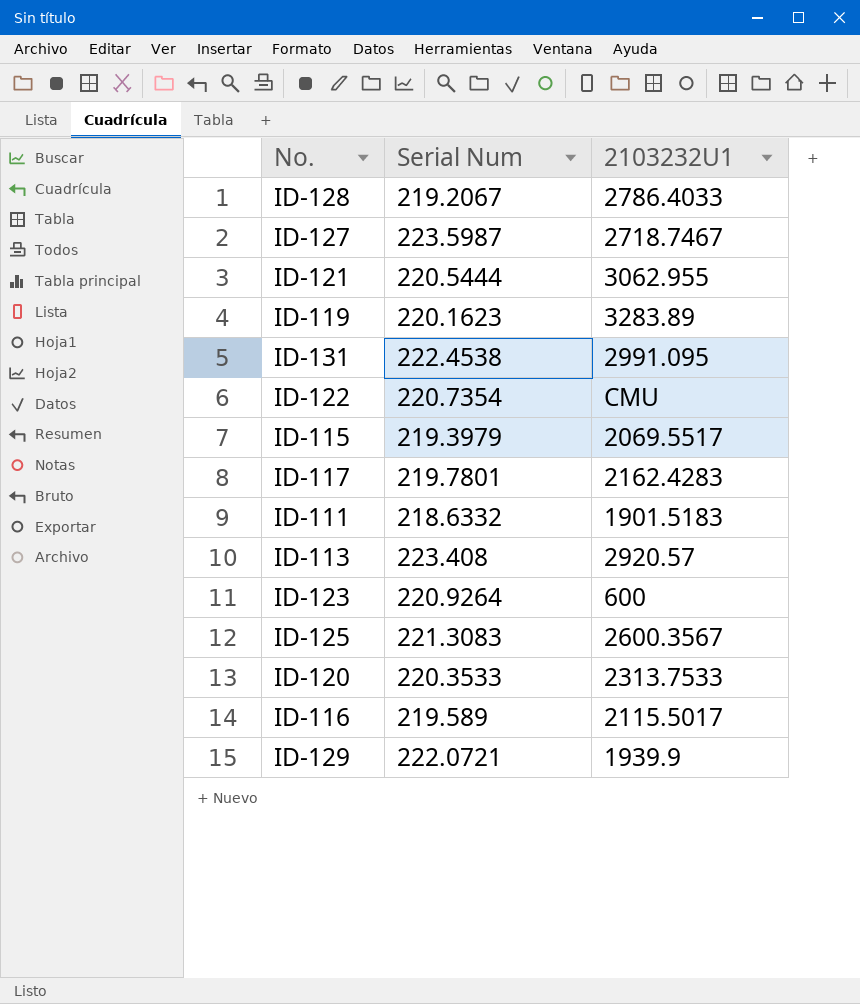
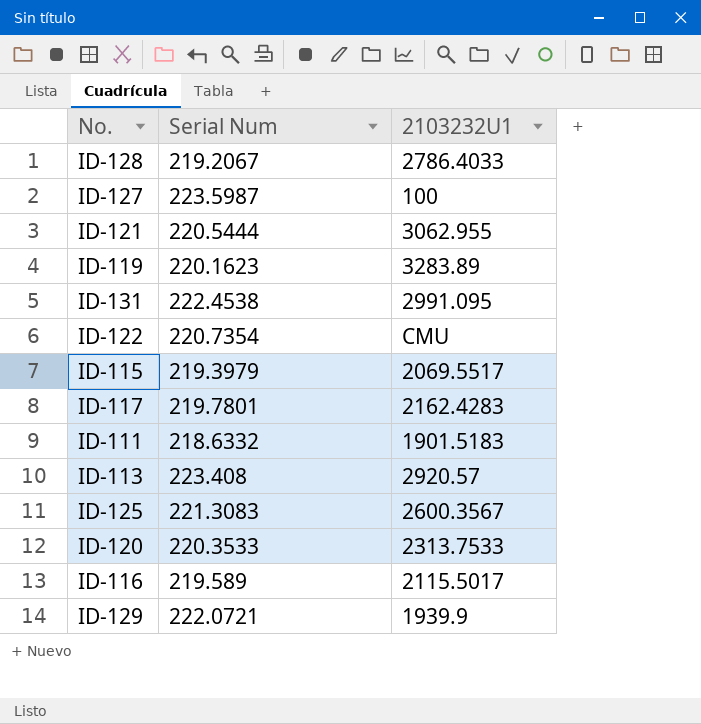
row ID-123: 220.9264 | 600 -> none
ID-127 | 2103232U1: 2718.7467 -> 100

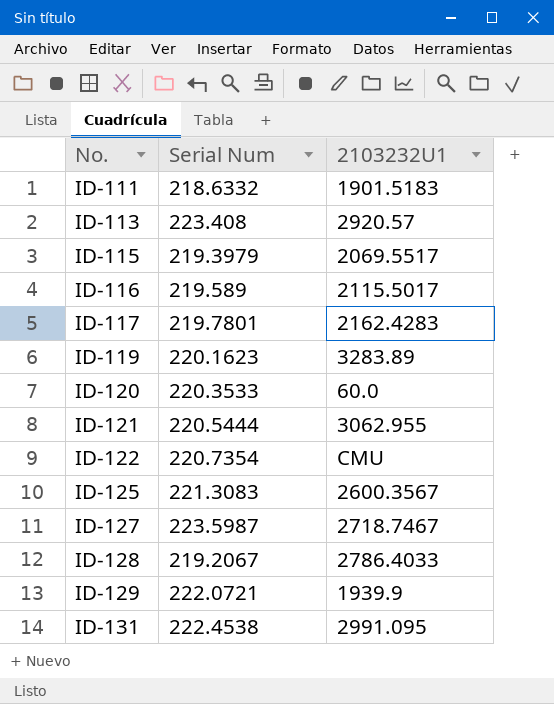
row order: none -> No. ascending
ID-120 | 2103232U1: 2313.7533 -> 60.0
ID-127 | 2103232U1: 100 -> 2718.7467

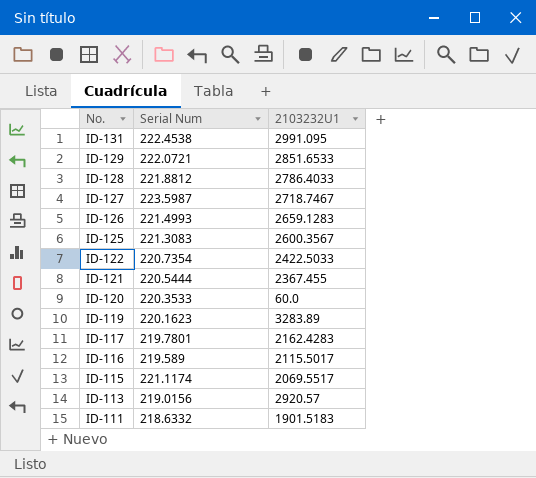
row order: No. ascending -> No. descending
ID-129 | 2103232U1: 1939.9 -> 2851.6533
ID-128 | Serial Num: 219.2067 -> 221.8812
row ID-126: none -> 221.4993 | 2659.1283
ID-122 | 2103232U1: CMU -> 2422.5033
ID-121 | 2103232U1: 3062.955 -> 2367.455
ID-115 | Serial Num: 219.3979 -> 221.1174
ID-113 | Serial Num: 223.408 -> 219.0156

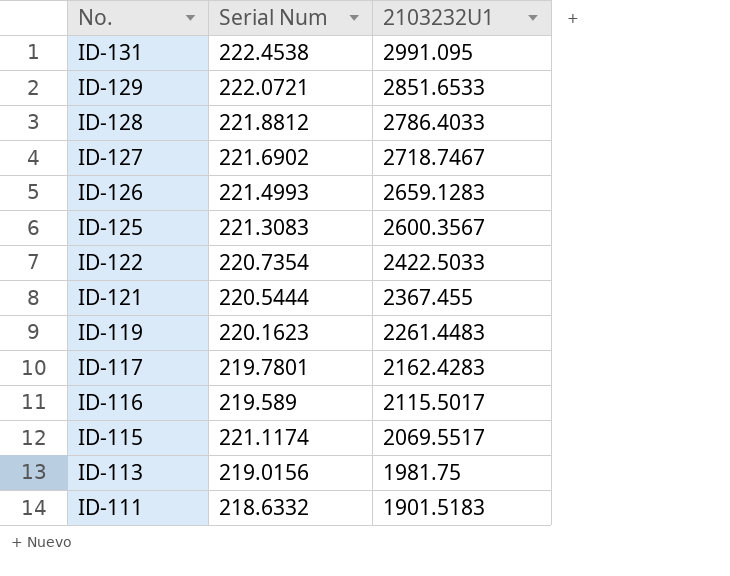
row ID-120: 220.3533 | 60.0 -> none
ID-127 | Serial Num: 223.5987 -> 221.6902
ID-119 | 2103232U1: 3283.89 -> 2261.4483
ID-113 | 2103232U1: 2920.57 -> 1981.75

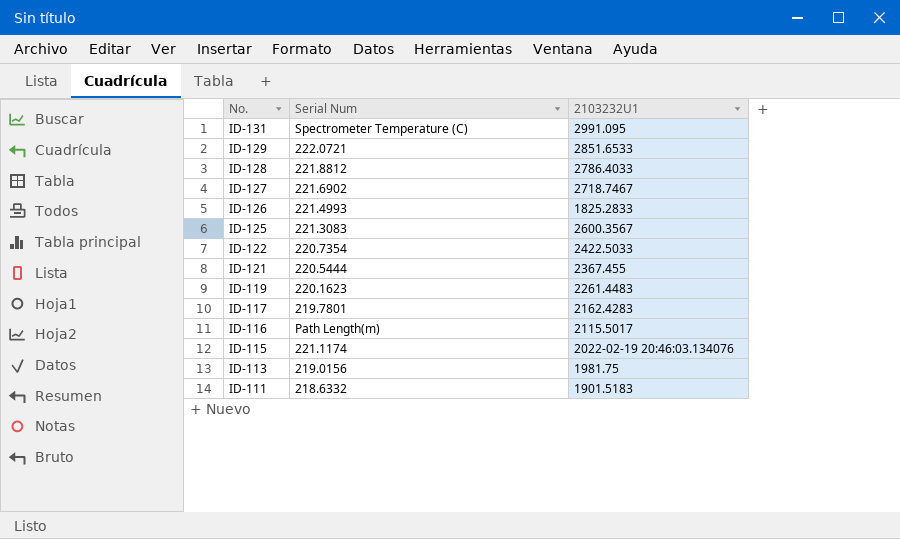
ID-131 | Serial Num: 222.4538 -> Spectrometer Temperature (C)
ID-126 | 2103232U1: 2659.1283 -> 1825.2833
ID-116 | Serial Num: 219.589 -> Path Length(m)
ID-115 | 2103232U1: 2069.5517 -> 2022-02-19 20:46:03.134076

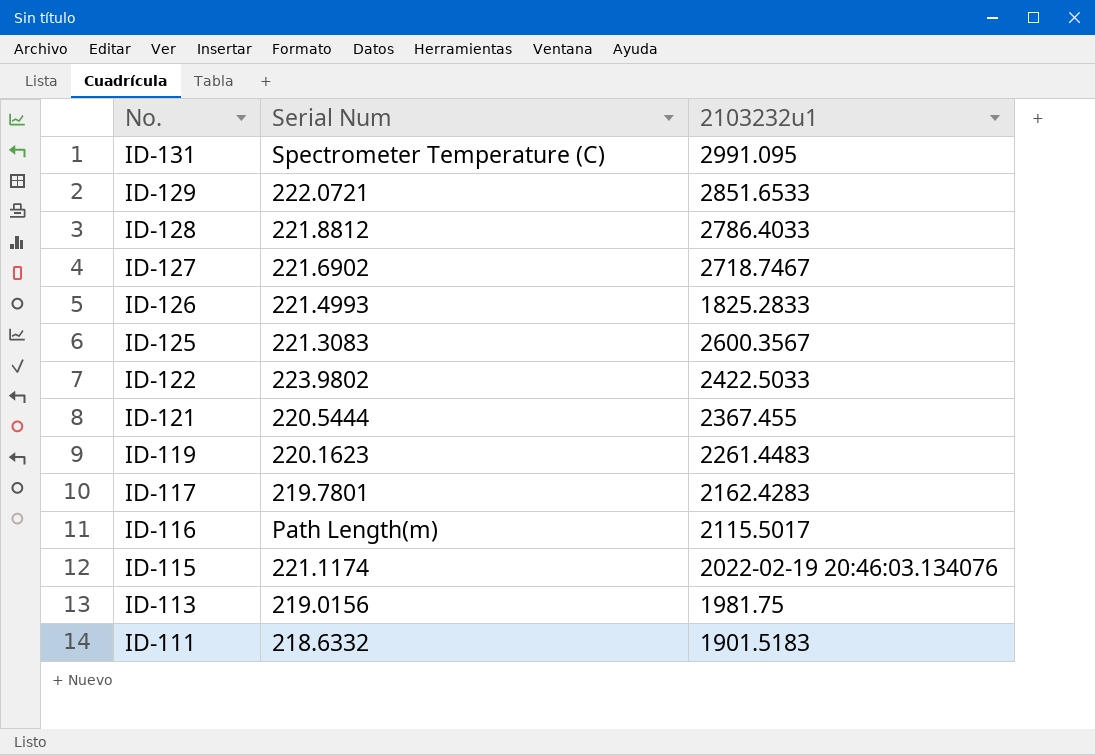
column name: 2103232U1 -> 2103232u1
ID-122 | Serial Num: 220.7354 -> 223.9802

